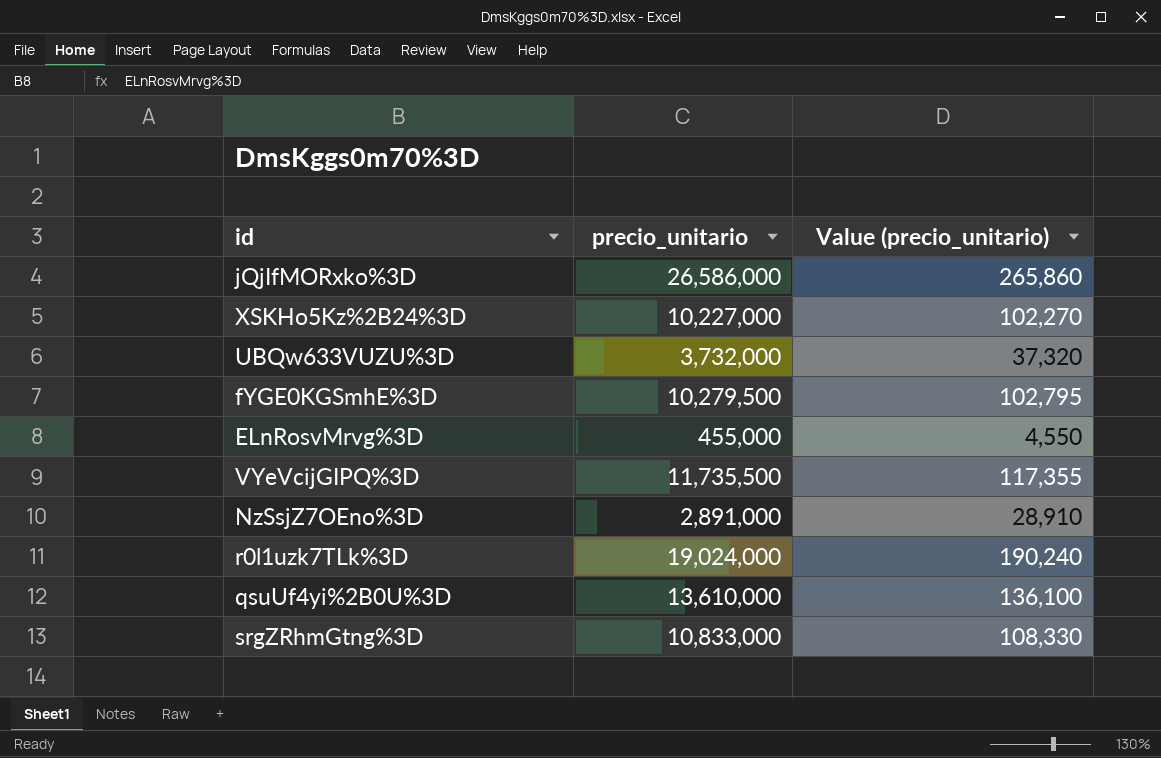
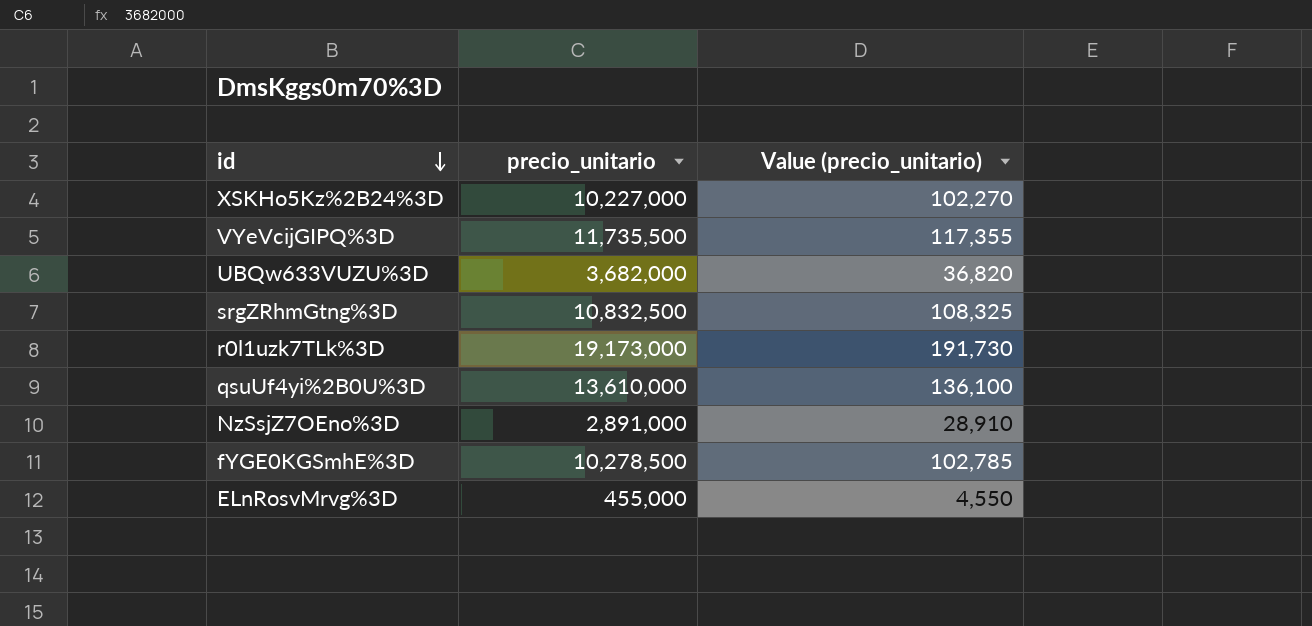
row order: none -> id descending
row jQjIfMORxko%3D: 26,586,000 | 265,860 -> none
UBQw633VUZU%3D | precio_unitario: 3,732,000 -> 3,682,000
UBQw633VUZU%3D | Value (precio_unitario): 37,320 -> 36,820
srgZRhmGtng%3D | precio_unitario: 10,833,000 -> 10,832,500
srgZRhmGtng%3D | Value (precio_unitario): 108,330 -> 108,325
r0l1uzk7TLk%3D | precio_unitario: 19,024,000 -> 19,173,000
r0l1uzk7TLk%3D | Value (precio_unitario): 190,240 -> 191,730
fYGE0KGSmhE%3D | precio_unitario: 10,279,500 -> 10,278,500
fYGE0KGSmhE%3D | Value (precio_unitario): 102,795 -> 102,785

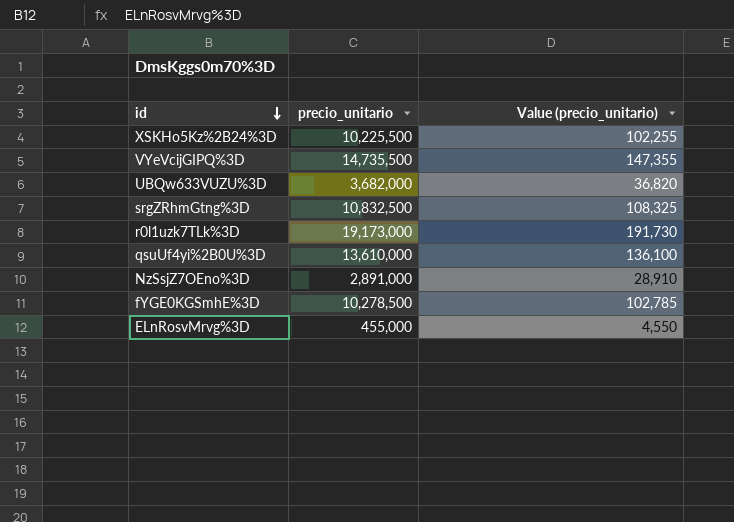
XSKHo5Kz%2B24%3D | precio_unitario: 10,227,000 -> 10,225,500
XSKHo5Kz%2B24%3D | Value (precio_unitario): 102,270 -> 102,255
VYeVcijGIPQ%3D | precio_unitario: 11,735,500 -> 14,735,500
VYeVcijGIPQ%3D | Value (precio_unitario): 117,355 -> 147,355

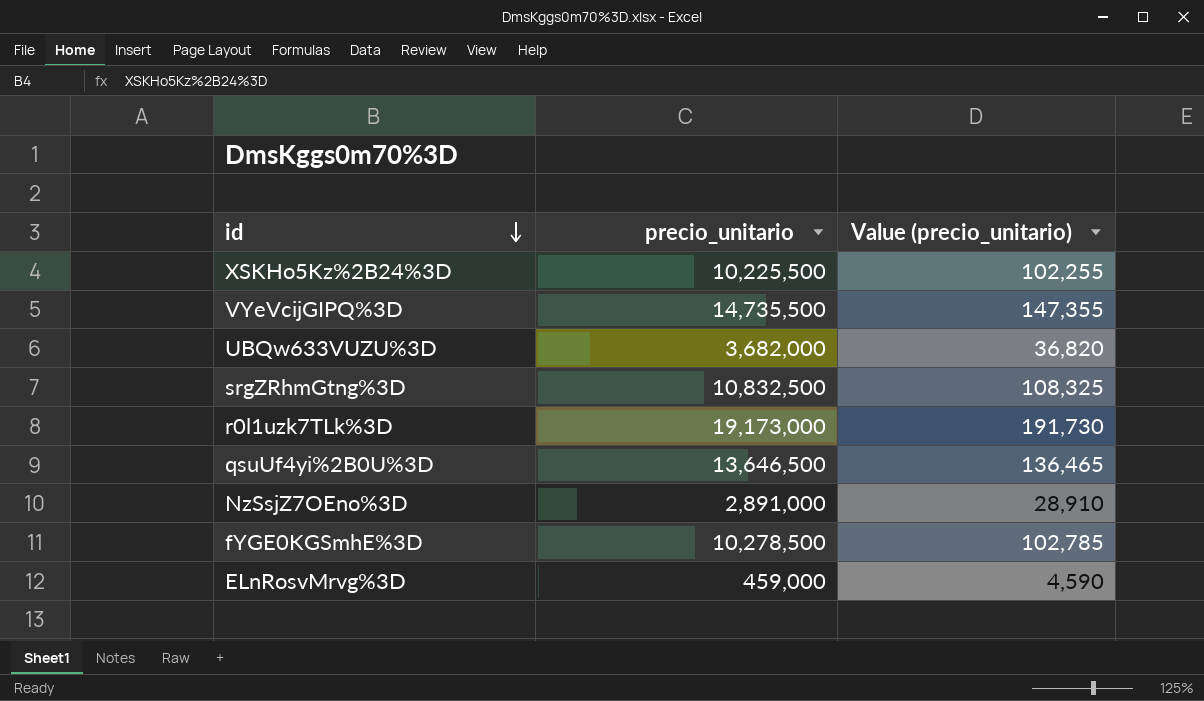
qsuUf4yi%2B0U%3D | precio_unitario: 13,610,000 -> 13,646,500
qsuUf4yi%2B0U%3D | Value (precio_unitario): 136,100 -> 136,465
ELnRosvMrvg%3D | precio_unitario: 455,000 -> 459,000
ELnRosvMrvg%3D | Value (precio_unitario): 4,550 -> 4,590

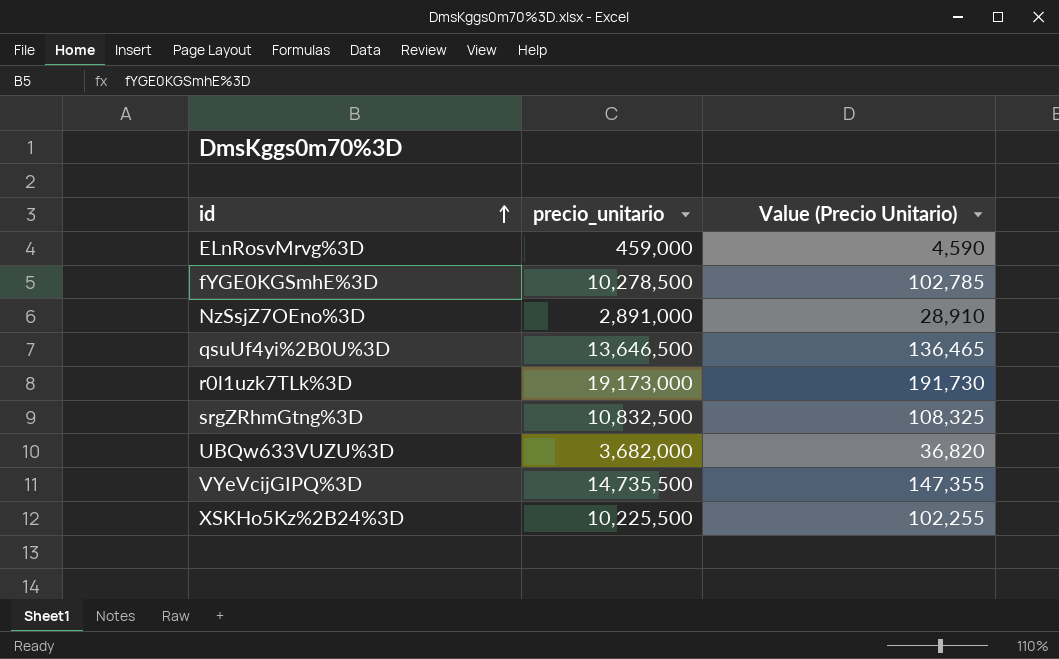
row order: id descending -> id ascending
column name: Value (precio_unitario) -> Value (Precio Unitario)

